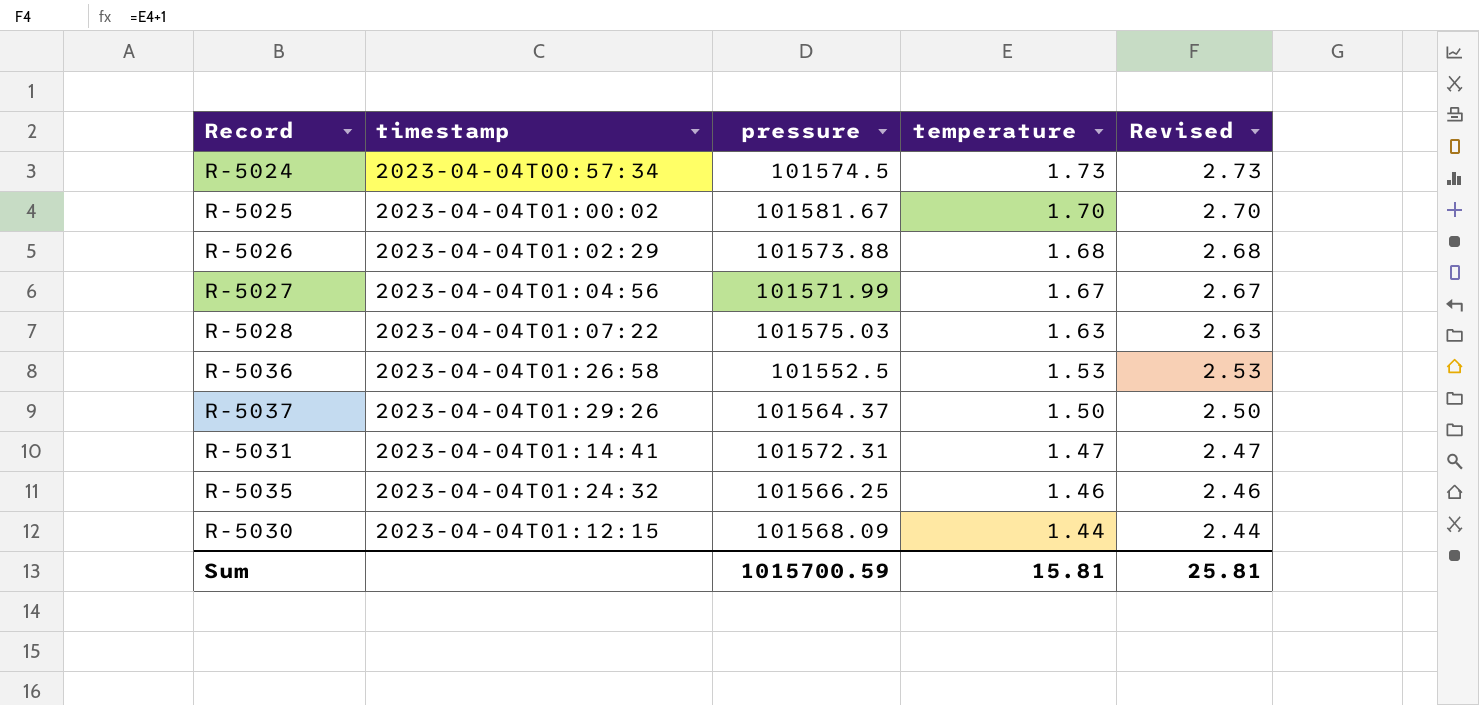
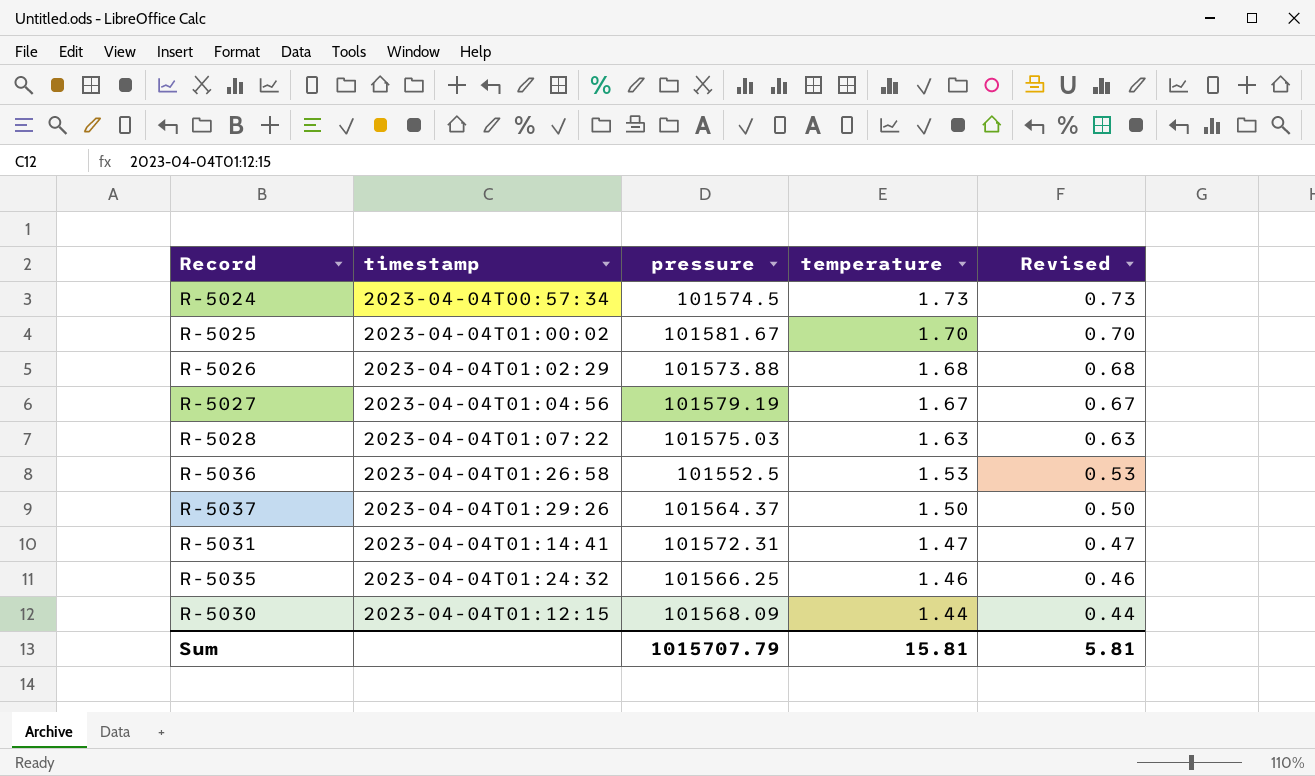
column Revised | formula: [temperature] + 1 -> [temperature] - 1
R-5027 | pressure: 101571.99 -> 101579.19
Sum | pressure: 1015700.59 -> 1015707.79
Sum | Revised: 25.81 -> 5.81

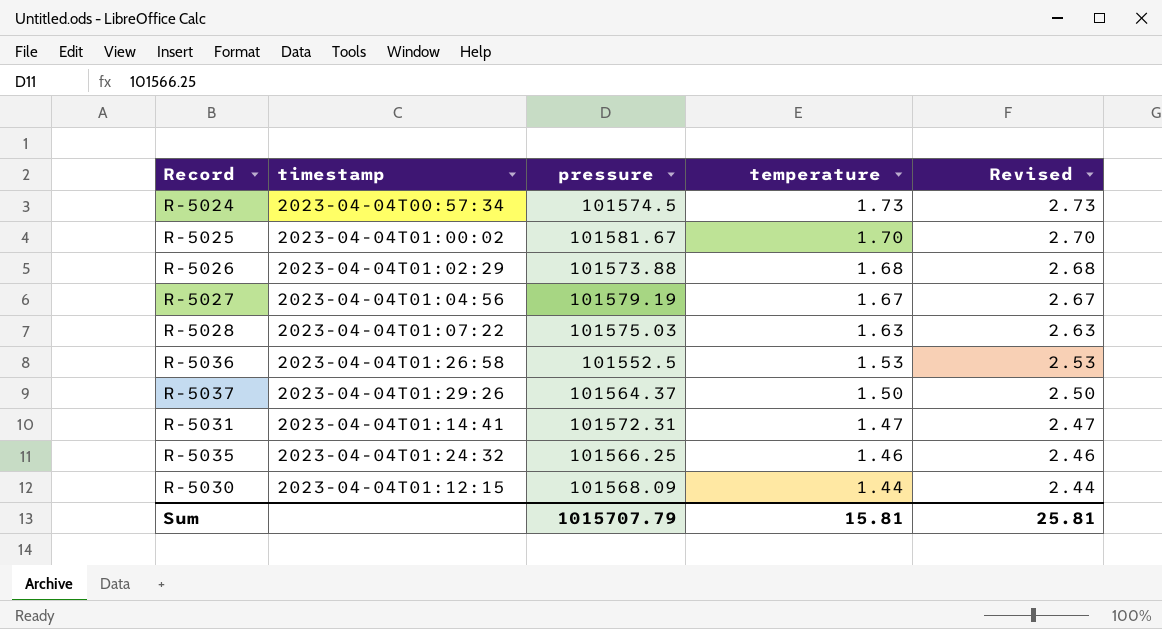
column Revised | formula: [temperature] - 1 -> [temperature] + 1
Sum | Revised: 5.81 -> 25.81

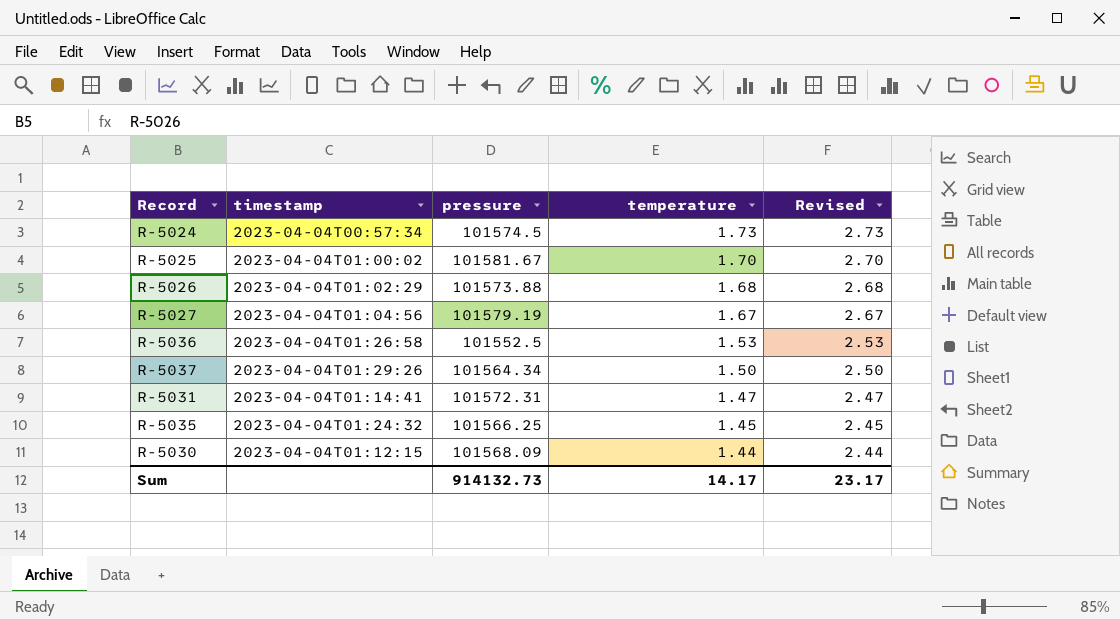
row R-5028: 2023-04-04T01:07:22 | 101575.03 | 1.63 | 2.63 -> none
R-5037 | pressure: 101564.37 -> 101564.34
R-5035 | temperature: 1.46 -> 1.45
R-5035 | Revised: 2.46 -> 2.45
Sum | pressure: 1015707.79 -> 914132.73
Sum | temperature: 15.81 -> 14.17
Sum | Revised: 25.81 -> 23.17

